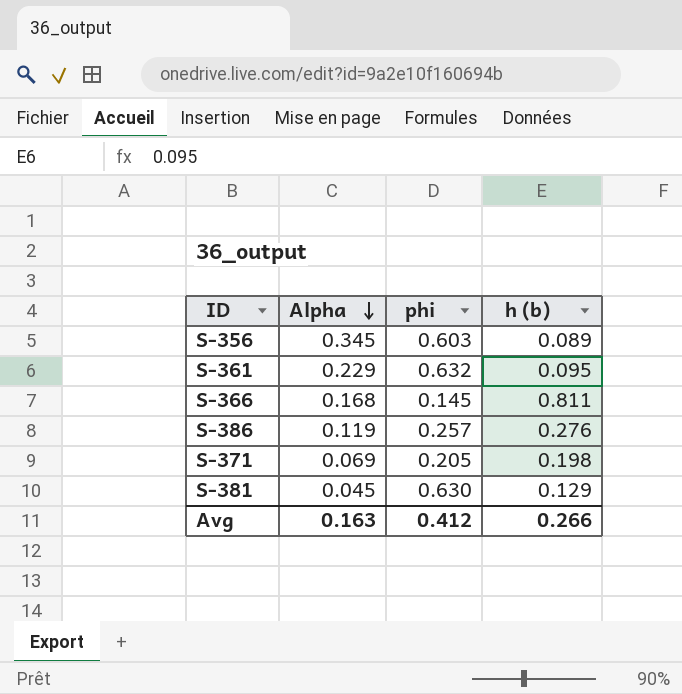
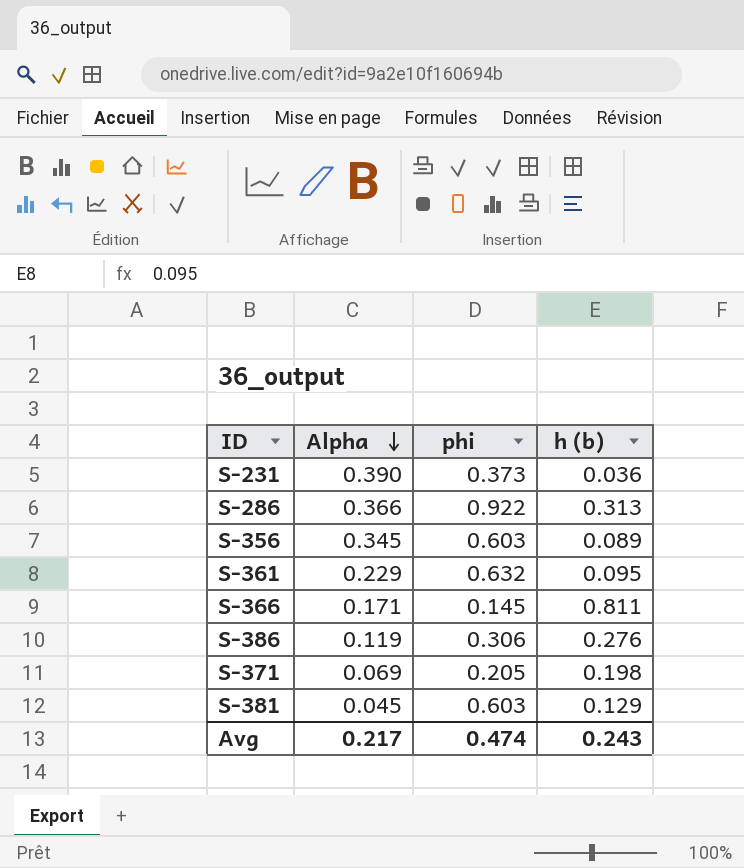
row S-231: none -> 0.390 | 0.373 | 0.036
row S-286: none -> 0.366 | 0.922 | 0.313
S-366 | Alpha: 0.168 -> 0.171
S-386 | phi: 0.257 -> 0.306
S-381 | phi: 0.630 -> 0.603
Avg | Alpha: 0.163 -> 0.217
Avg | phi: 0.412 -> 0.474
Avg | h (b): 0.266 -> 0.243

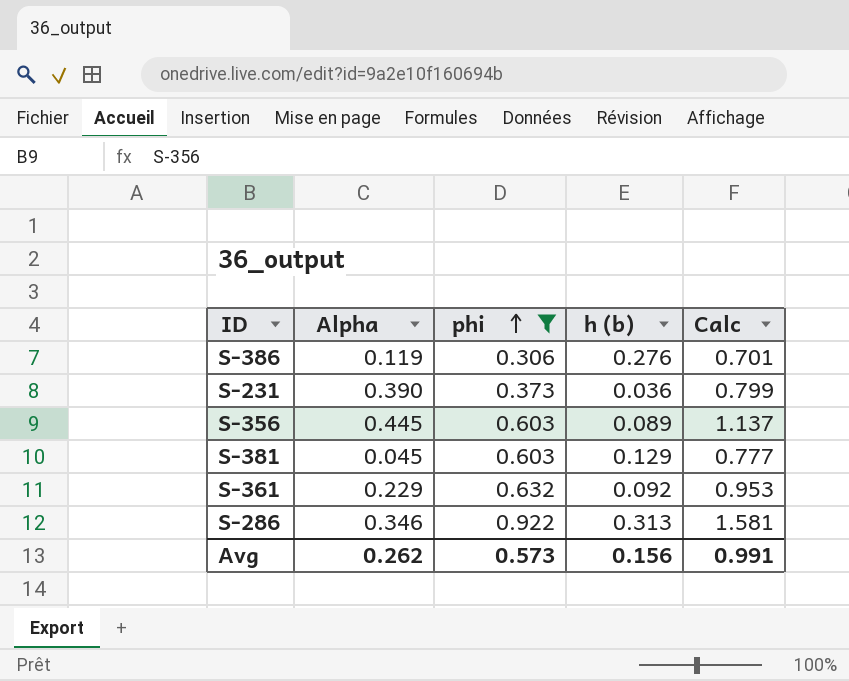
filter: none -> phi >= 0.306
row order: Alpha descending -> phi ascending
column Calc | formula: none -> [Alpha] + [phi] + [h (b)]
S-356 | Alpha: 0.345 -> 0.445
S-361 | h (b): 0.095 -> 0.092
S-286 | Alpha: 0.366 -> 0.346
Avg | Alpha: 0.217 -> 0.262
Avg | phi: 0.474 -> 0.573
Avg | h (b): 0.243 -> 0.156

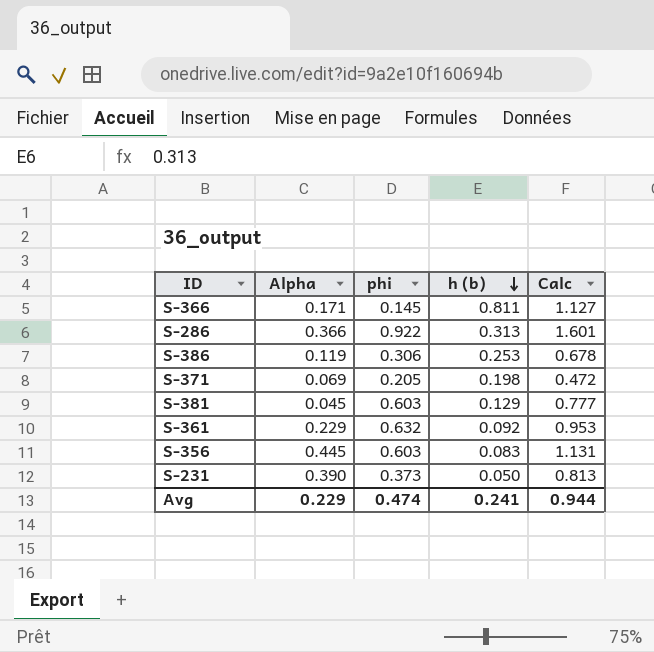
filter: phi >= 0.306 -> none
row order: phi ascending -> h (b) descending
S-286 | Alpha: 0.346 -> 0.366
S-286 | Calc: 1.581 -> 1.601
S-386 | h (b): 0.276 -> 0.253
S-386 | Calc: 0.701 -> 0.678
S-356 | h (b): 0.089 -> 0.083
S-356 | Calc: 1.137 -> 1.131
S-231 | h (b): 0.036 -> 0.050
S-231 | Calc: 0.799 -> 0.813
Avg | Alpha: 0.262 -> 0.229
Avg | phi: 0.573 -> 0.474
Avg | h (b): 0.156 -> 0.241
Avg | Calc: 0.991 -> 0.944

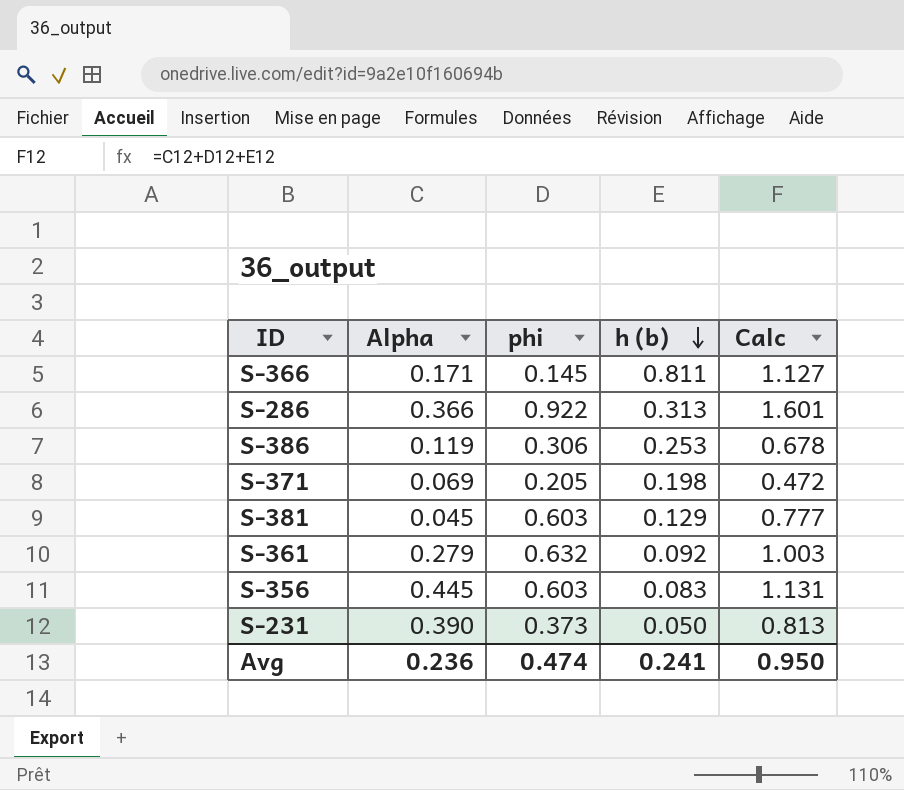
S-361 | Alpha: 0.229 -> 0.279
S-361 | Calc: 0.953 -> 1.003
Avg | Alpha: 0.229 -> 0.236
Avg | Calc: 0.944 -> 0.950

